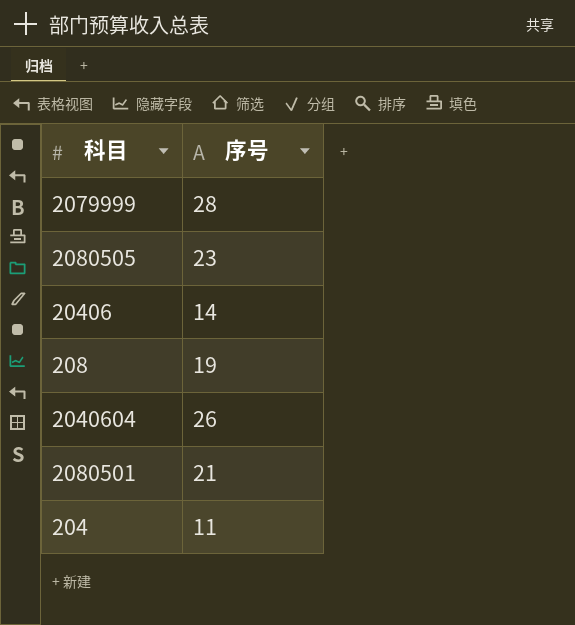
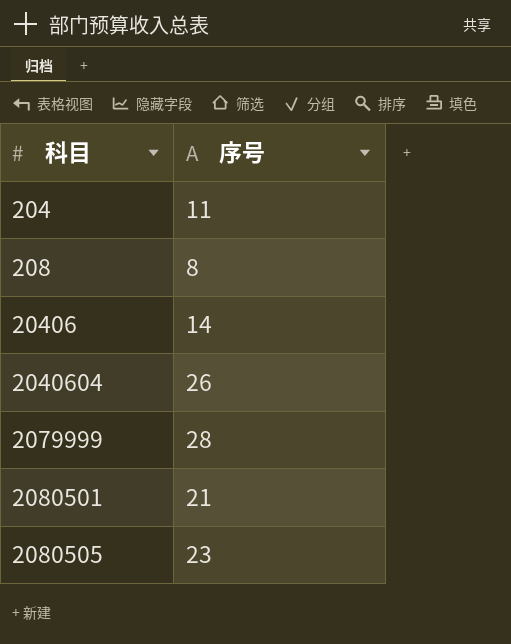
row order: none -> 科目 ascending
208 | 序号: 19 -> 8

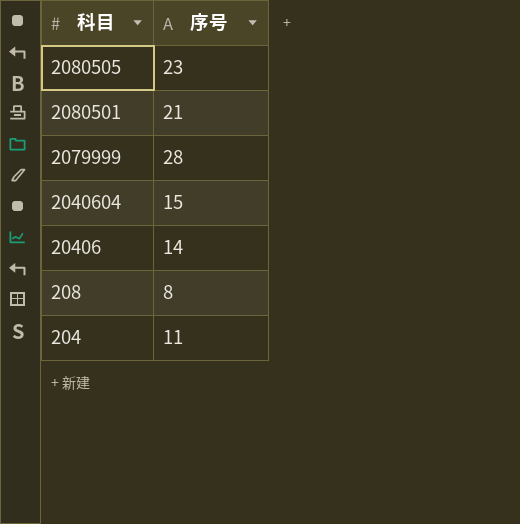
row order: 科目 ascending -> 科目 descending
2040604 | 序号: 26 -> 15

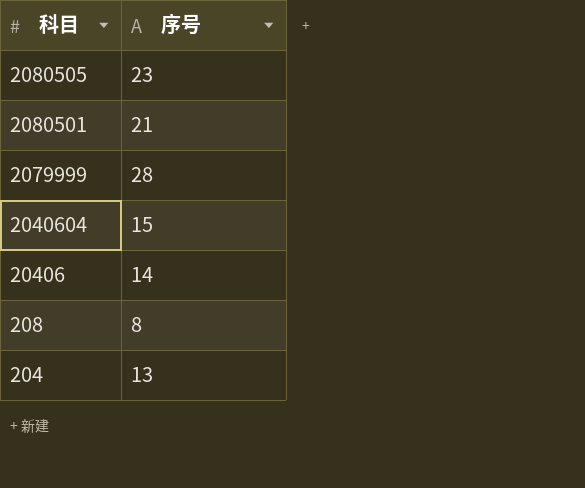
204 | 序号: 11 -> 13

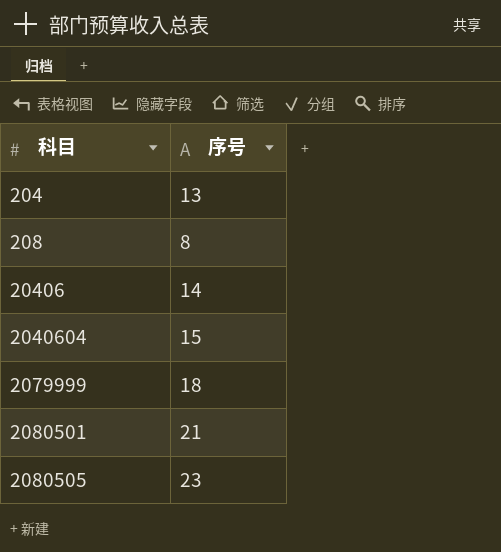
row order: 科目 descending -> 科目 ascending
2079999 | 序号: 28 -> 18

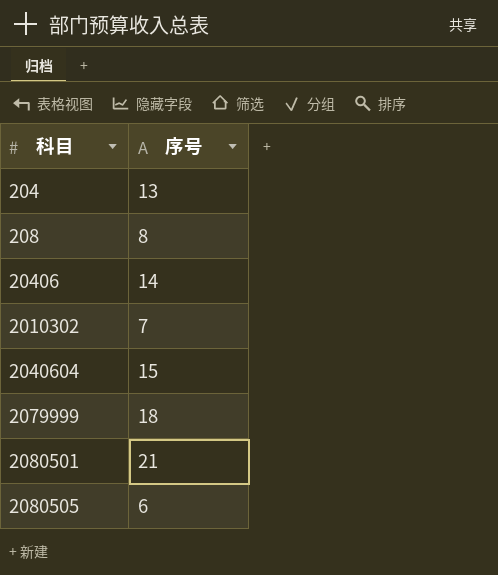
row 2010302: none -> 7
2080505 | 序号: 23 -> 6

